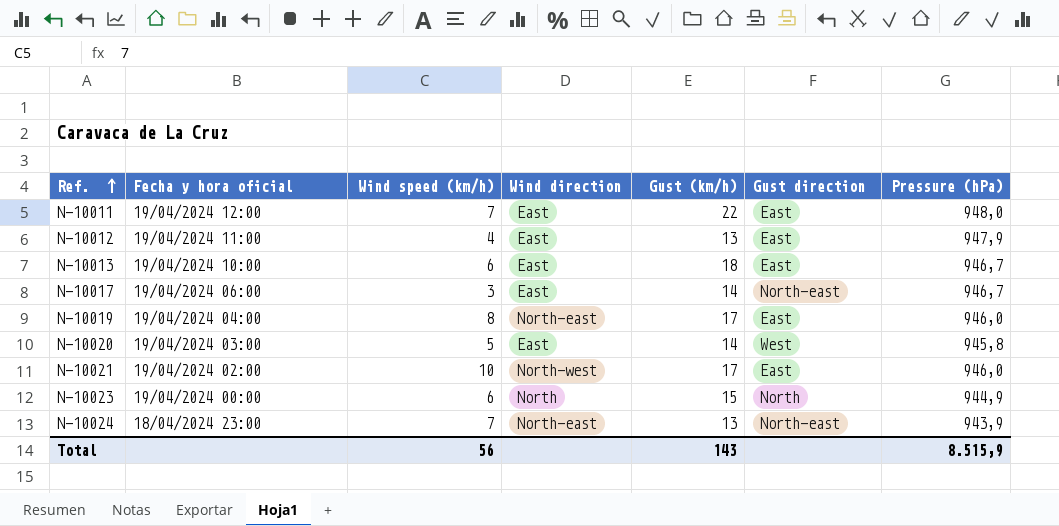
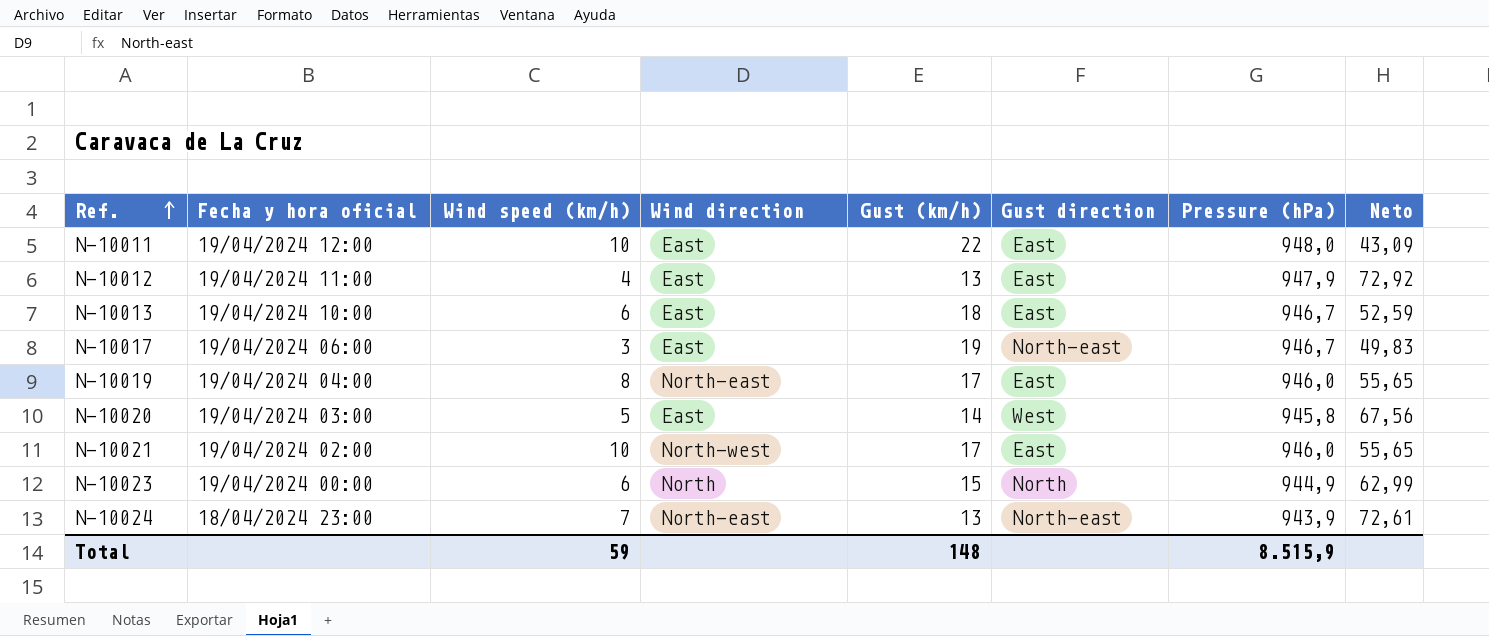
column Neto | formula: none -> [Pressure (hPa)] / [Gust (km/h)]
N-10011 | Wind speed (km/h): 7 -> 10
N-10017 | Gust (km/h): 14 -> 19
Total | Wind speed (km/h): 56 -> 59
Total | Gust (km/h): 143 -> 148

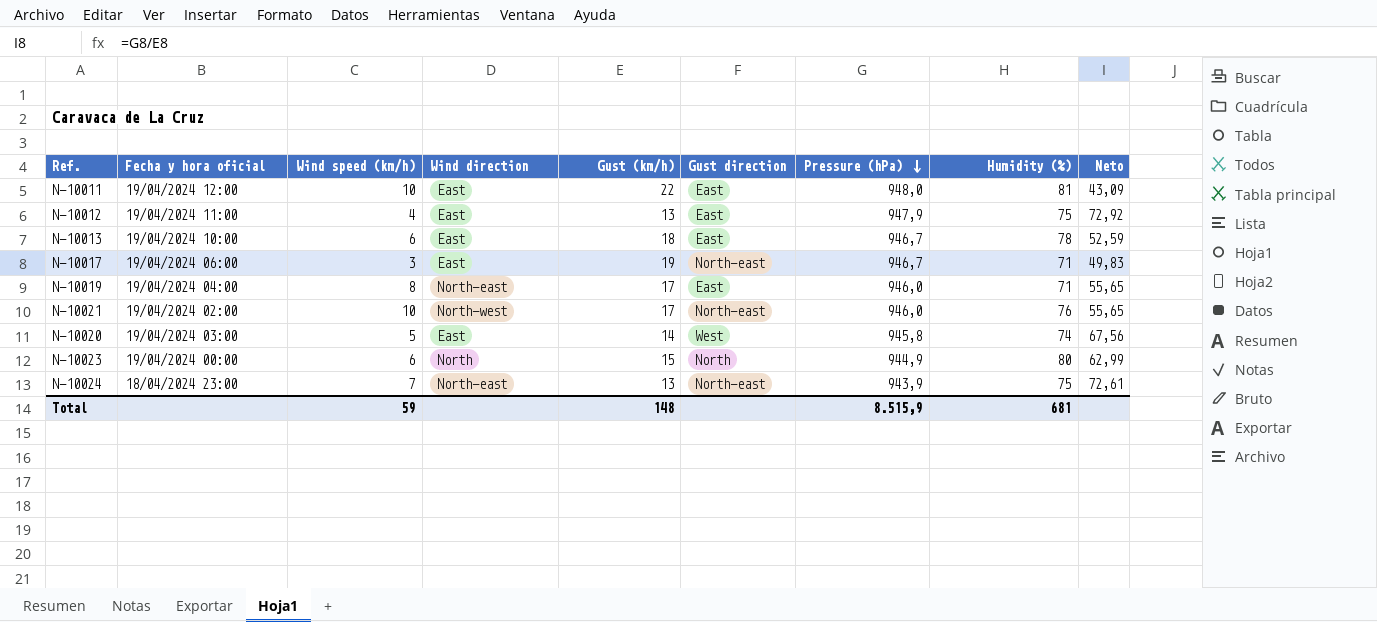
row order: Ref. ascending -> Pressure (hPa) descending
column Humidity (%) | position: none -> 8
N-10021 | Gust direction: East -> North-east

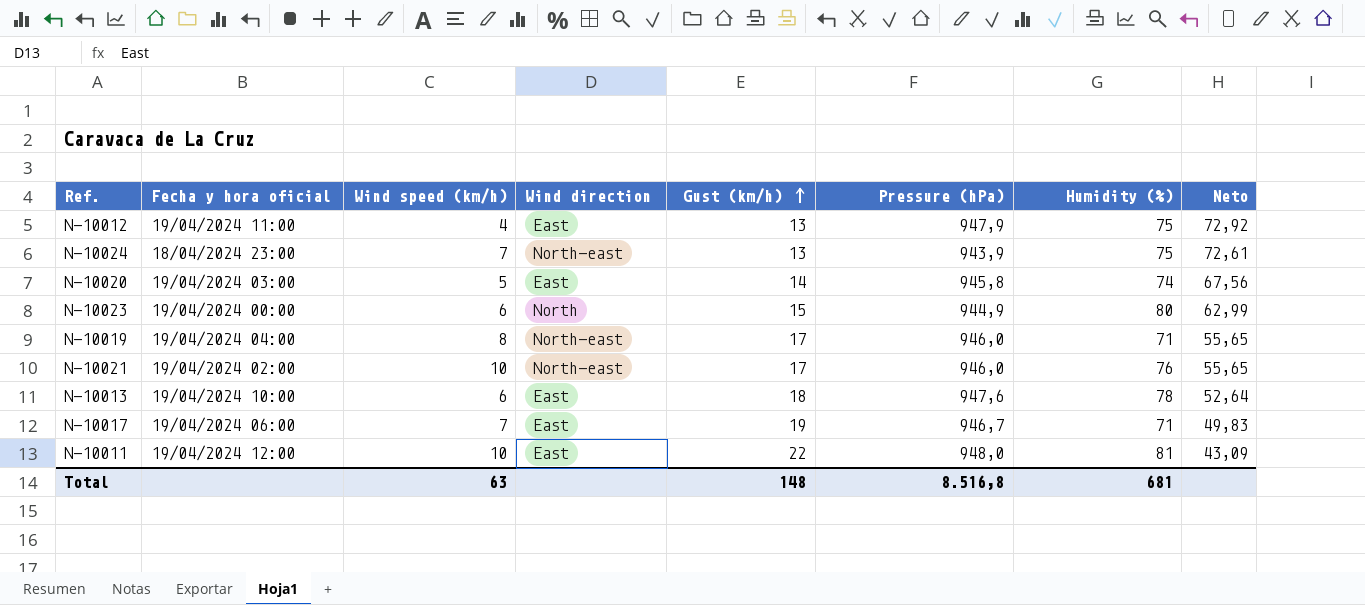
row order: Pressure (hPa) descending -> Gust (km/h) ascending
column Gust direction | position: 6 -> none
N-10021 | Wind direction: North-west -> North-east
N-10013 | Pressure (hPa): 946,7 -> 947,6
N-10013 | Neto: 52,59 -> 52,64
N-10017 | Wind speed (km/h): 3 -> 7
Total | Wind speed (km/h): 59 -> 63
Total | Pressure (hPa): 8.515,9 -> 8.516,8

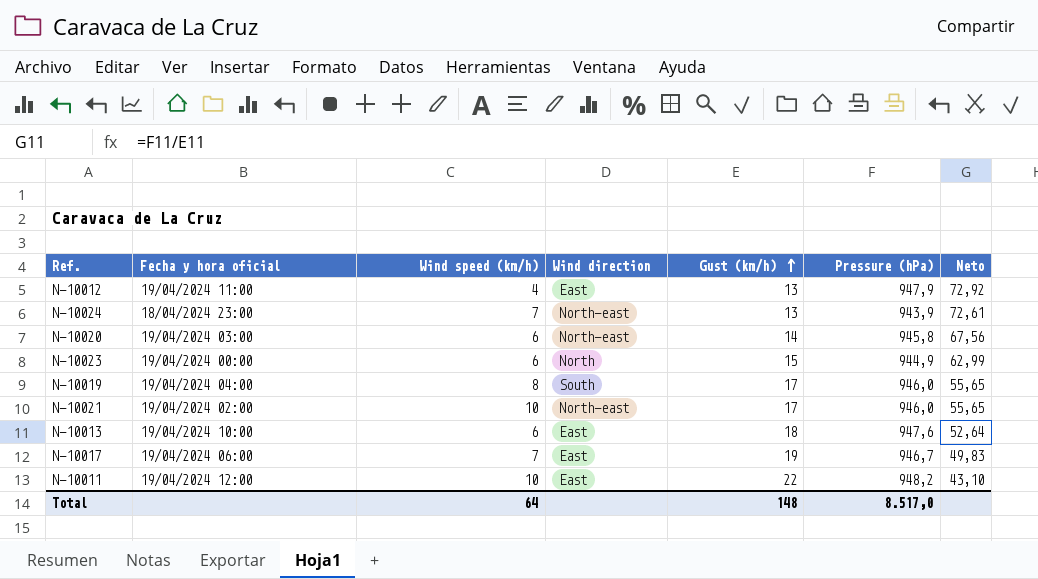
column Humidity (%) | position: 7 -> none
N-10020 | Wind speed (km/h): 5 -> 6
N-10020 | Wind direction: East -> North-east
N-10019 | Wind direction: North-east -> South
N-10011 | Pressure (hPa): 948,0 -> 948,2
N-10011 | Neto: 43,09 -> 43,10
Total | Wind speed (km/h): 63 -> 64
Total | Pressure (hPa): 8.516,8 -> 8.517,0

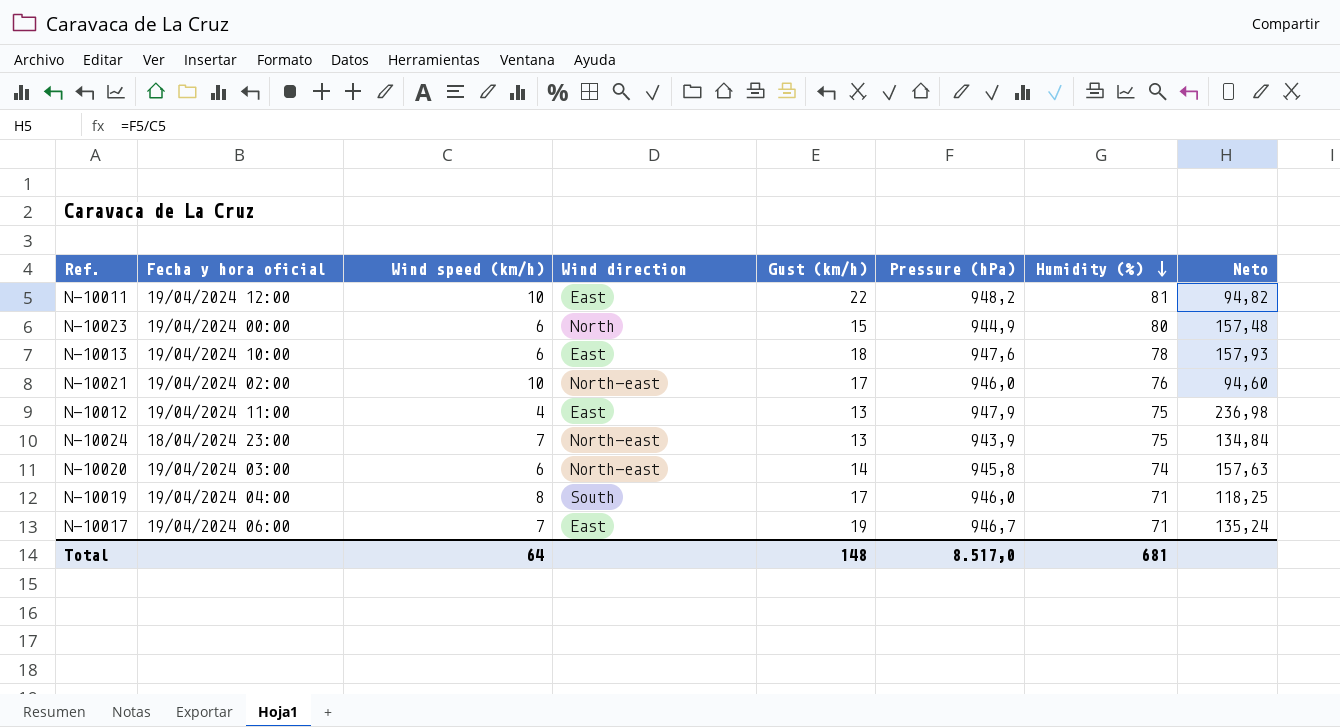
row order: Gust (km/h) ascending -> Humidity (%) descending
column Humidity (%) | position: none -> 7
column Neto | formula: [Pressure (hPa)] / [Gust (km/h)] -> [Pressure (hPa)] / [Wind speed (km/h)]

